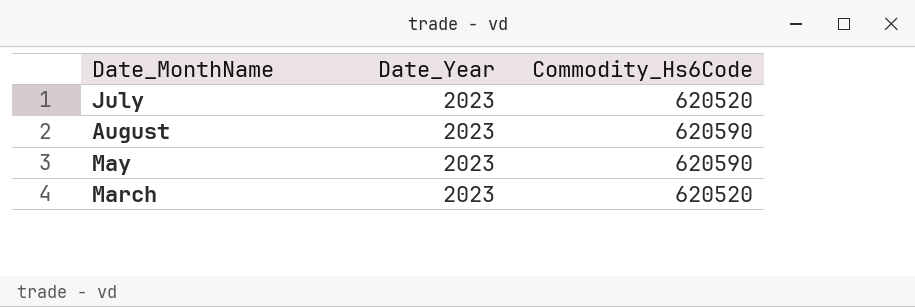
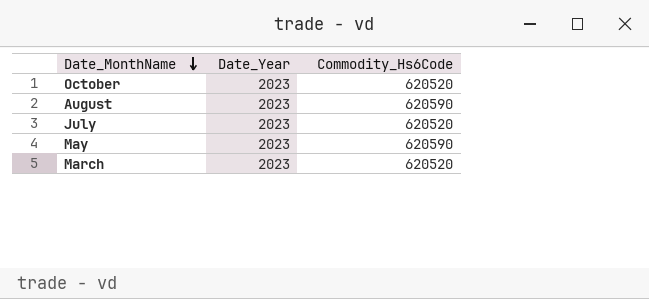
row order: none -> Date_MonthName descending
row October: none -> 2023 | 620520

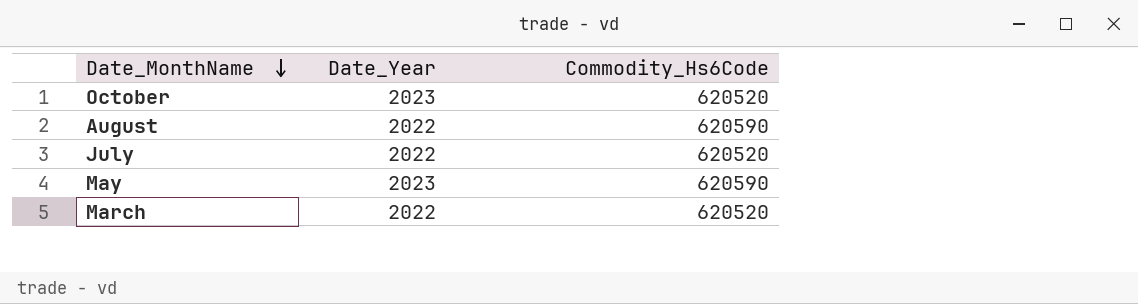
August | Date_Year: 2023 -> 2022
July | Date_Year: 2023 -> 2022
March | Date_Year: 2023 -> 2022

